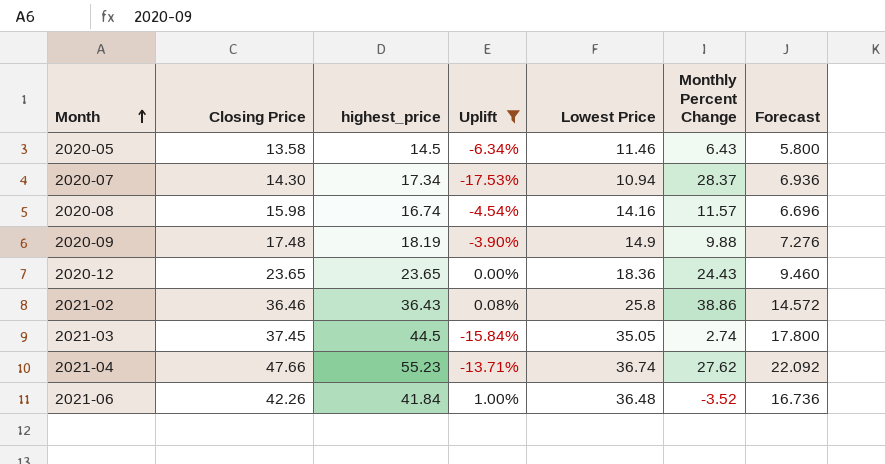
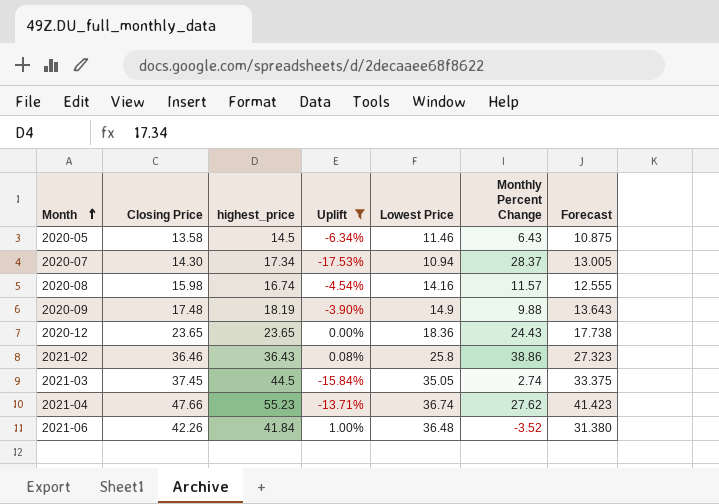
column Forecast | formula: [highest_price] * 0.4 -> [highest_price] * 0.75

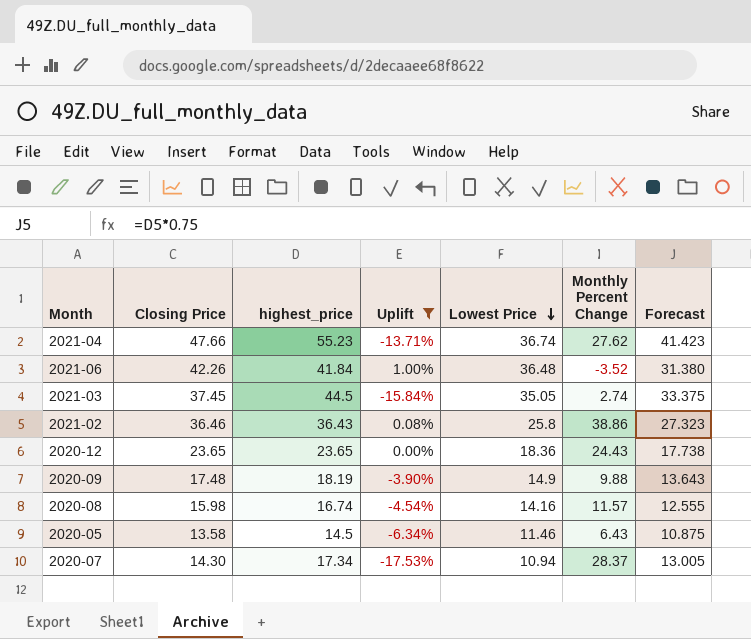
row order: Month ascending -> Lowest Price descending

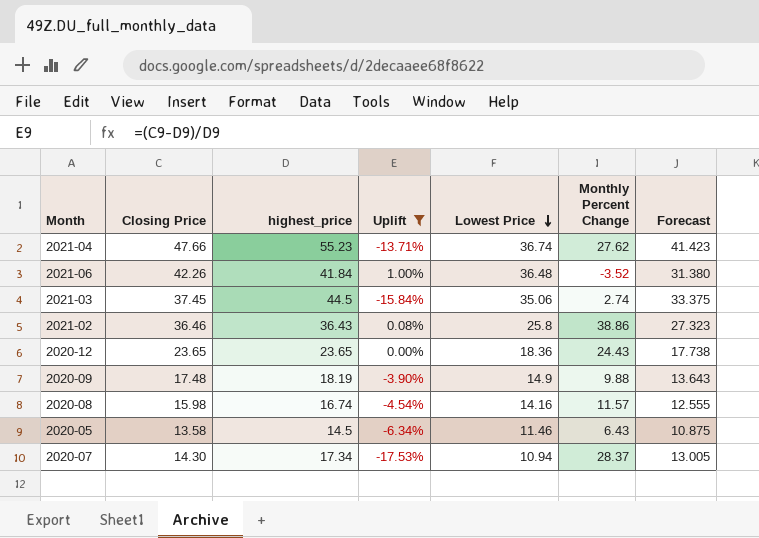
2021-03 | Lowest Price: 35.05 -> 35.06

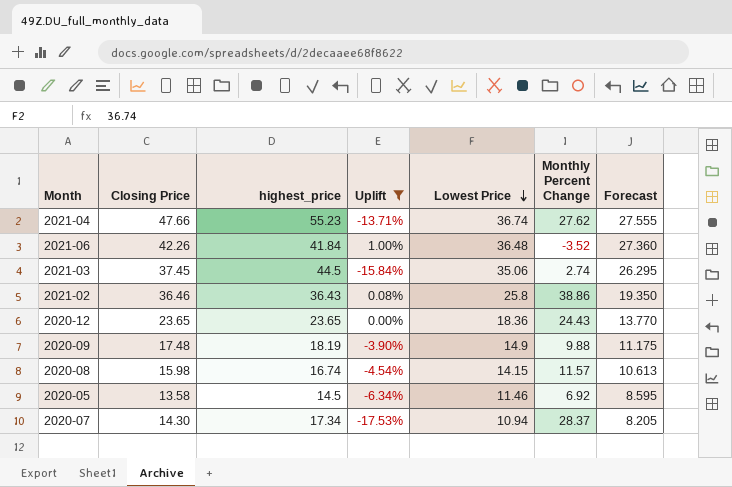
column Forecast | formula: [highest_price] * 0.75 -> [Lowest Price] * 0.75
2020-08 | Lowest Price: 14.16 -> 14.15
2020-05 | Monthly Percent Change: 6.43 -> 6.92

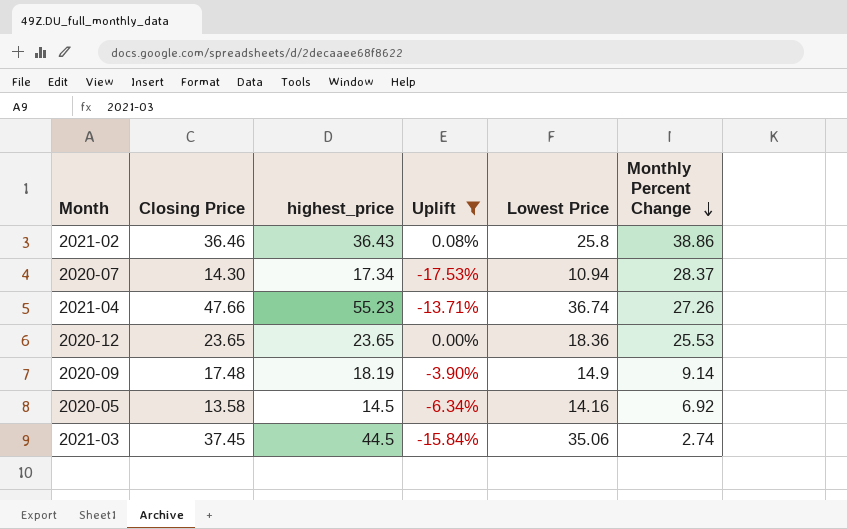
row order: Lowest Price descending -> Monthly Percent Change descending
column Forecast | formula: [Lowest Price] * 0.75 -> none
row 2021-06: 42.26 | 41.84 | 1.00% | 36.48 | -3.52 | 27.360 -> none
row 2020-08: 15.98 | 16.74 | -4.54% | 14.15 | 11.57 | 10.613 -> none
2021-04 | Monthly Percent Change: 27.62 -> 27.26
2020-12 | Monthly Percent Change: 24.43 -> 25.53
2020-09 | Monthly Percent Change: 9.88 -> 9.14
2020-05 | Lowest Price: 11.46 -> 14.16

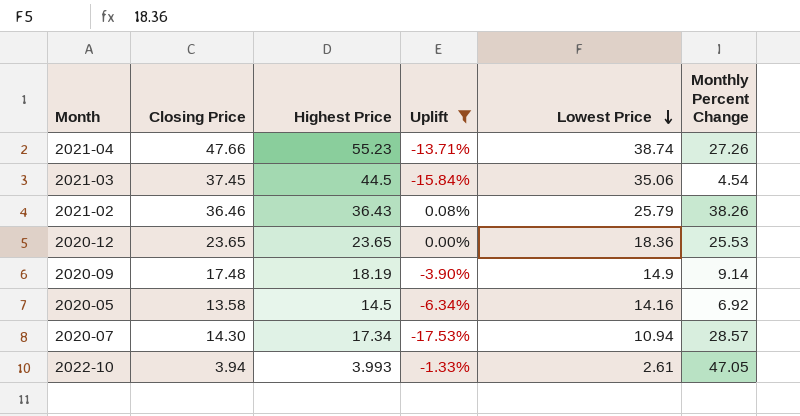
row order: Monthly Percent Change descending -> Lowest Price descending
column name: highest_price -> Highest Price
2021-04 | Lowest Price: 36.74 -> 38.74
2021-03 | Monthly Percent Change: 2.74 -> 4.54
2021-02 | Lowest Price: 25.8 -> 25.79
2021-02 | Monthly Percent Change: 38.86 -> 38.26
2020-07 | Monthly Percent Change: 28.37 -> 28.57
row 2022-10: none -> 3.94 | 3.993 | -1.33% | 2.61 | 47.05

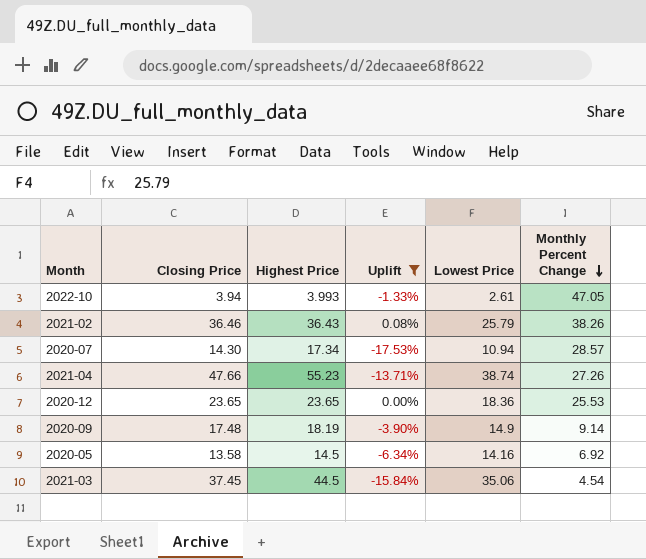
row order: Lowest Price descending -> Monthly Percent Change descending

